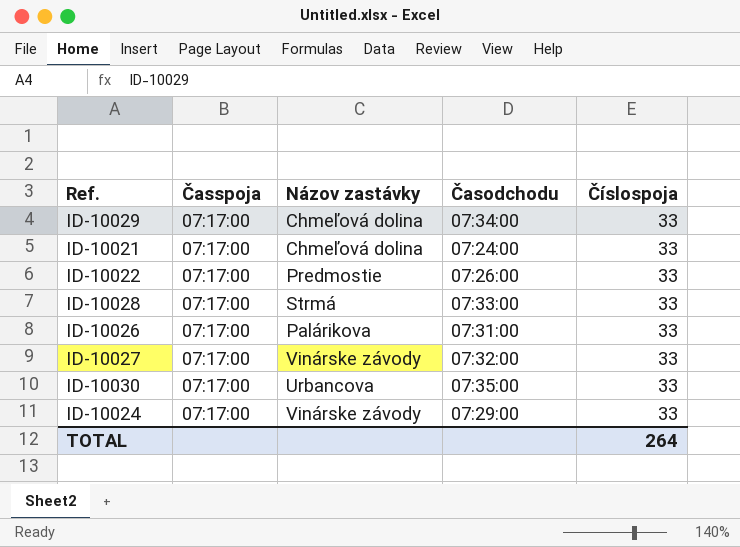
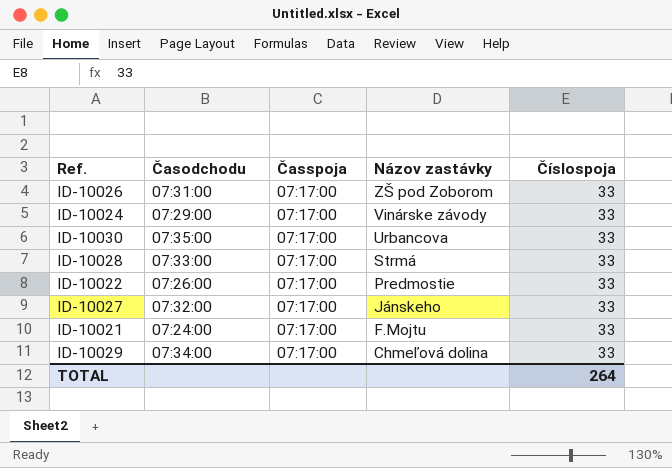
row order: none -> Názov zastávky descending
column Časodchodu | position: 4 -> 2
ID-10026 | Názov zastávky: Palárikova -> ZŠ pod Zoborom
ID-10027 | Názov zastávky: Vinárske závody -> Jánskeho
ID-10021 | Názov zastávky: Chmeľová dolina -> F.Mojtu

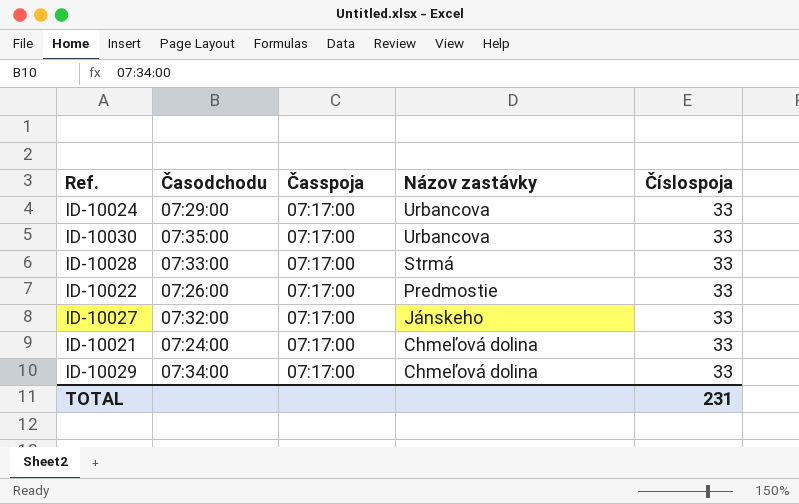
row ID-10026: 07:31:00 | 07:17:00 | ZŠ pod Zoborom | 33 -> none
ID-10024 | Názov zastávky: Vinárske závody -> Urbancova
ID-10021 | Názov zastávky: F.Mojtu -> Chmeľová dolina
TOTAL | Číslospoja: 264 -> 231

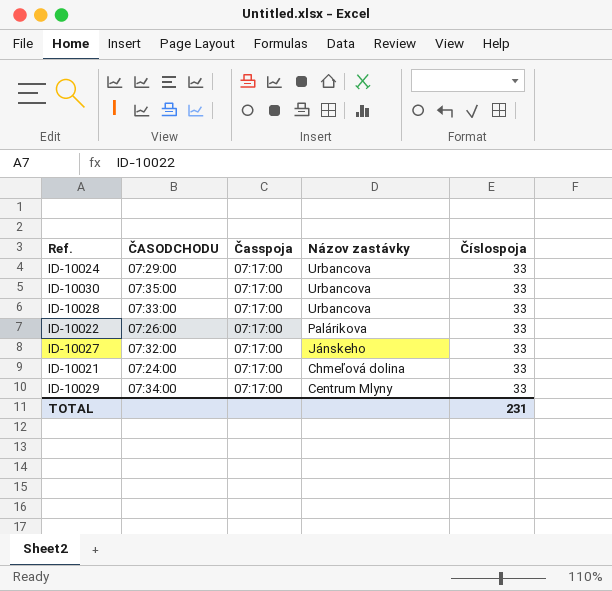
column name: Časodchodu -> ČASODCHODU
ID-10028 | Názov zastávky: Strmá -> Urbancova
ID-10022 | Názov zastávky: Predmostie -> Palárikova
ID-10029 | Názov zastávky: Chmeľová dolina -> Centrum Mlyny

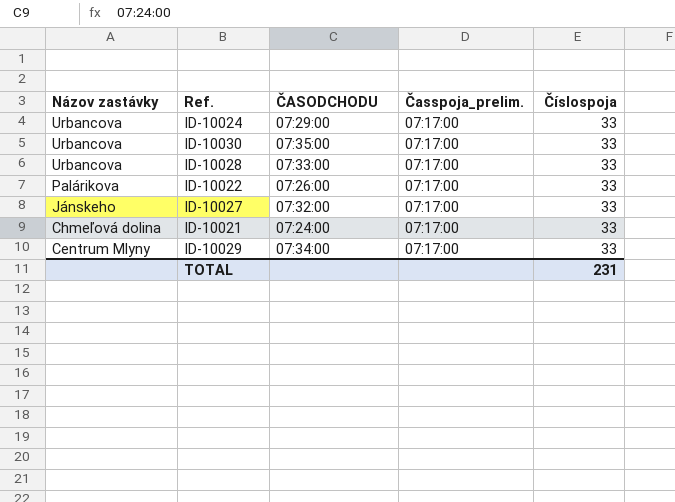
column Názov zastávky | position: 4 -> 1
column name: Časspoja -> Časspoja_prelim.

